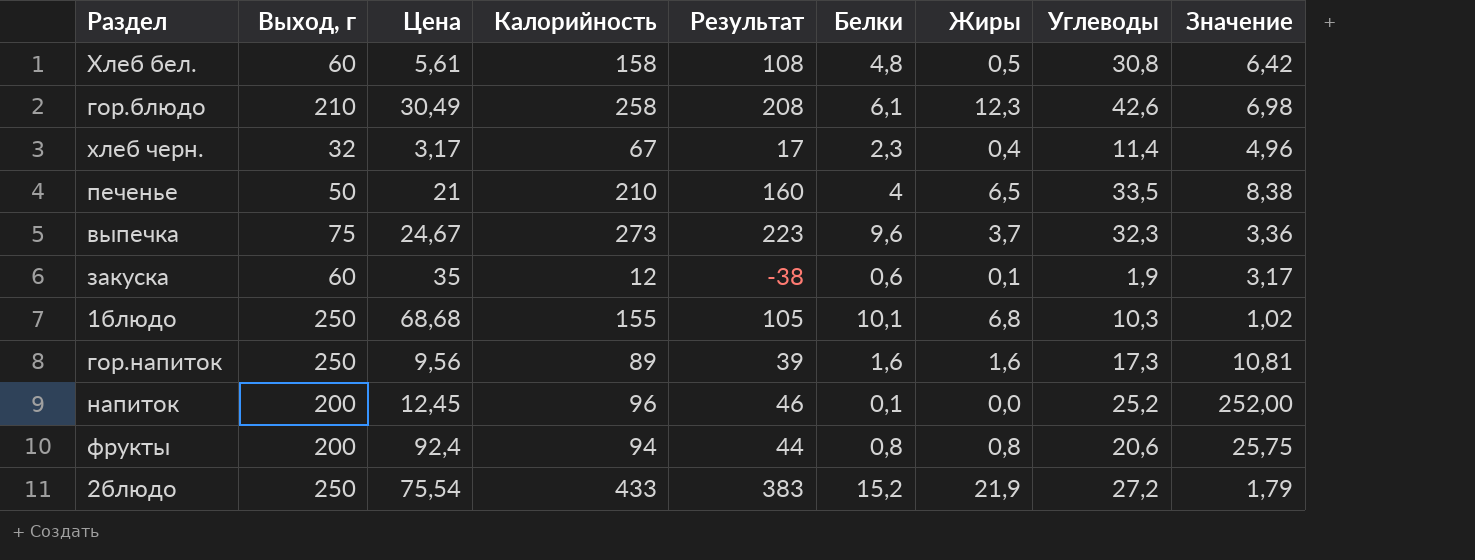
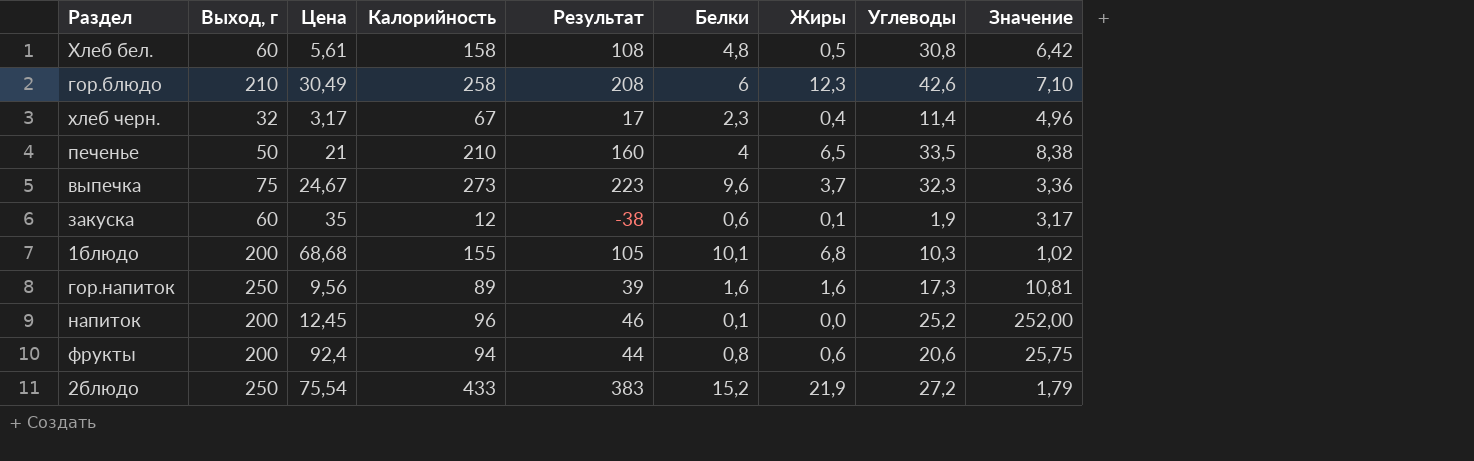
гор.блюдо | Белки: 6,1 -> 6
гор.блюдо | Значение: 6,98 -> 7,10
1блюдо | Выход, г: 250 -> 200
фрукты | Жиры: 0,8 -> 0,6

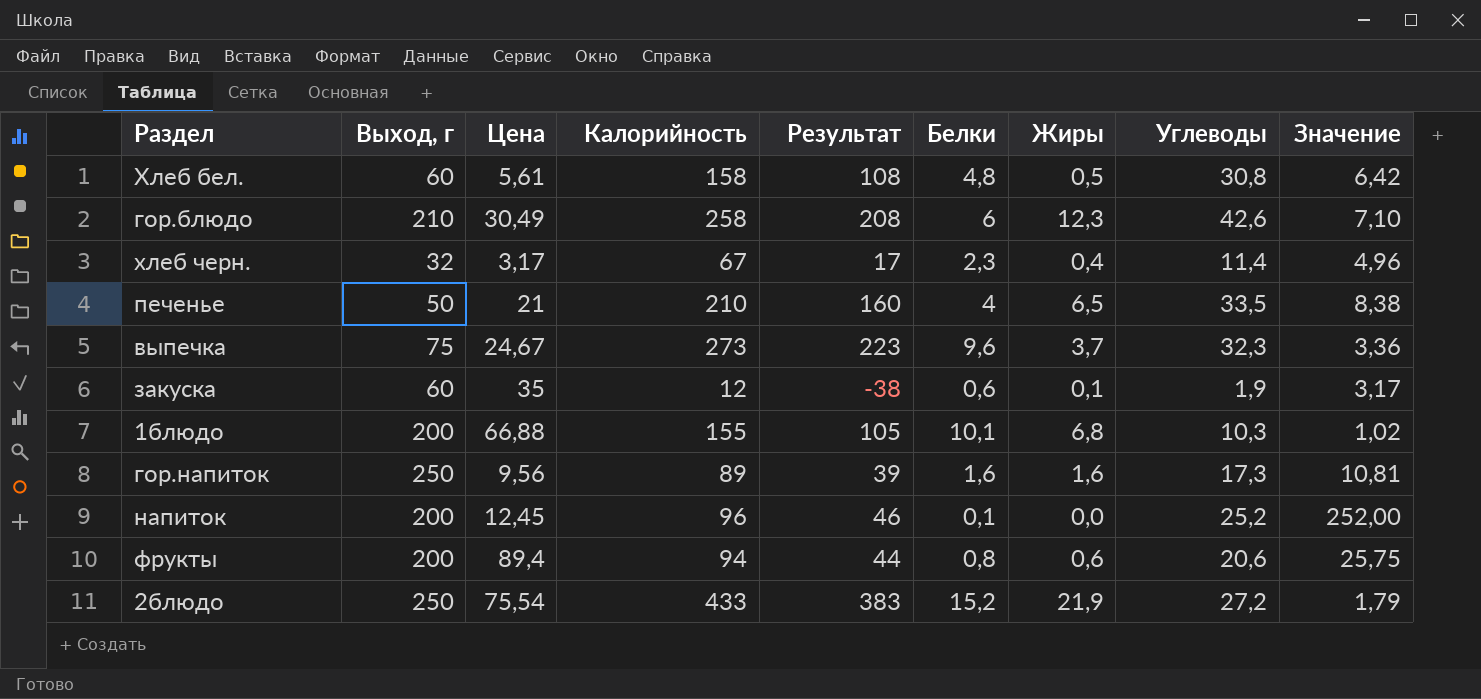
1блюдо | Цена: 68,68 -> 66,88
фрукты | Цена: 92,4 -> 89,4

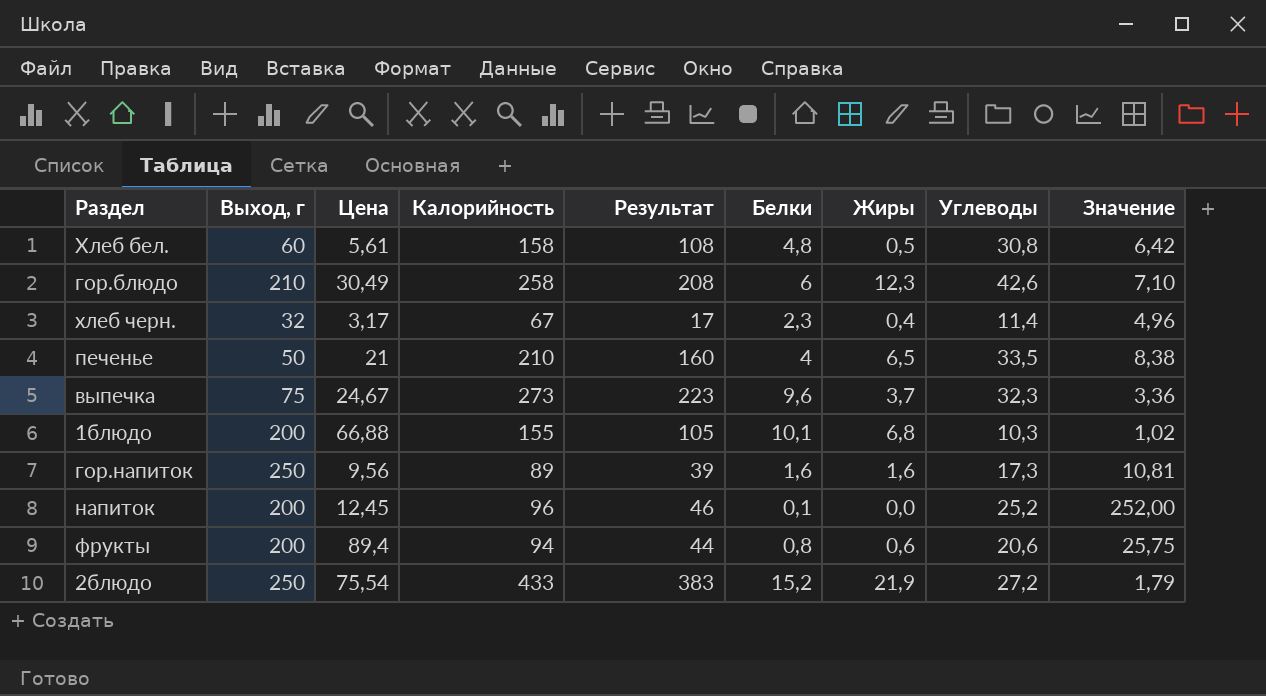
row закуска: 60 | 35 | 12 | -38 | 0,6 | 0,1 | 1,9 | 3,17 -> none

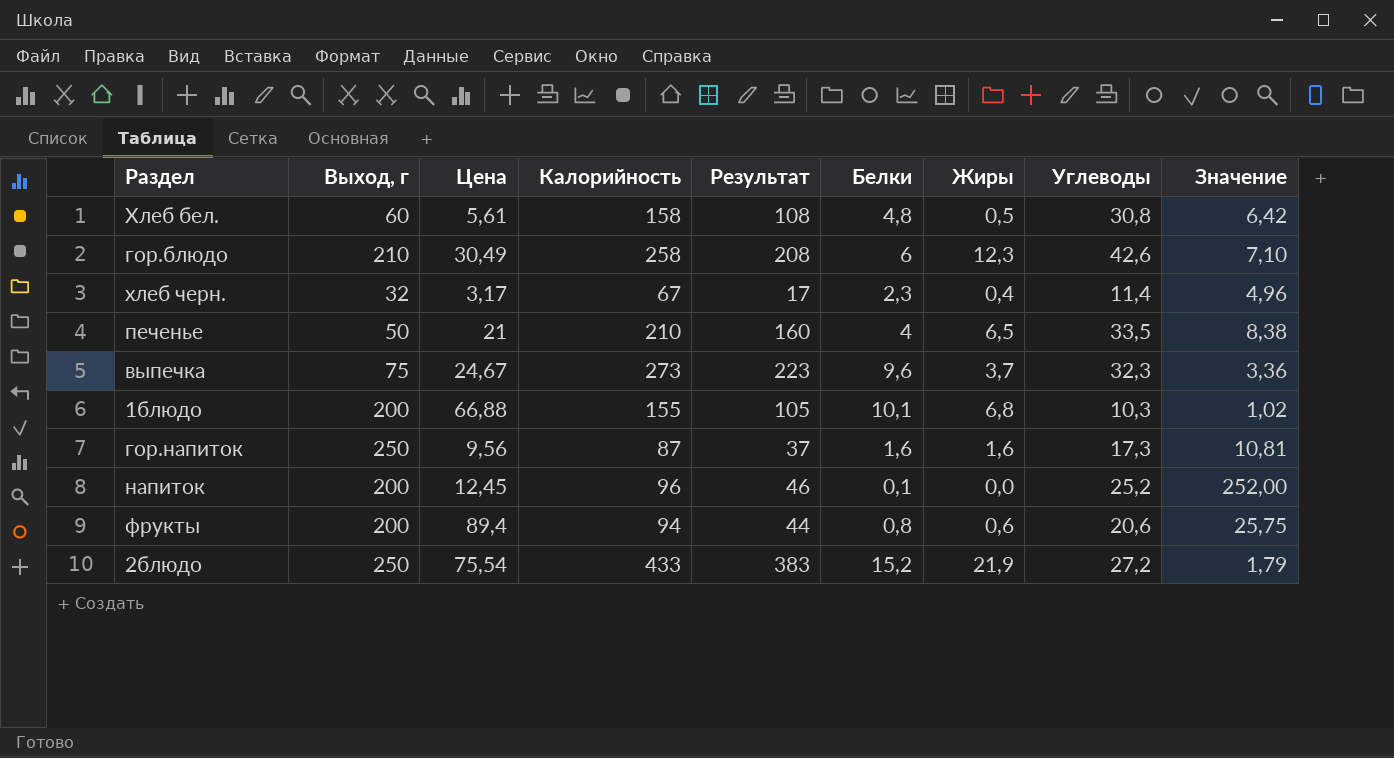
гор.напиток | Калорийность: 89 -> 87
гор.напиток | Результат: 39 -> 37

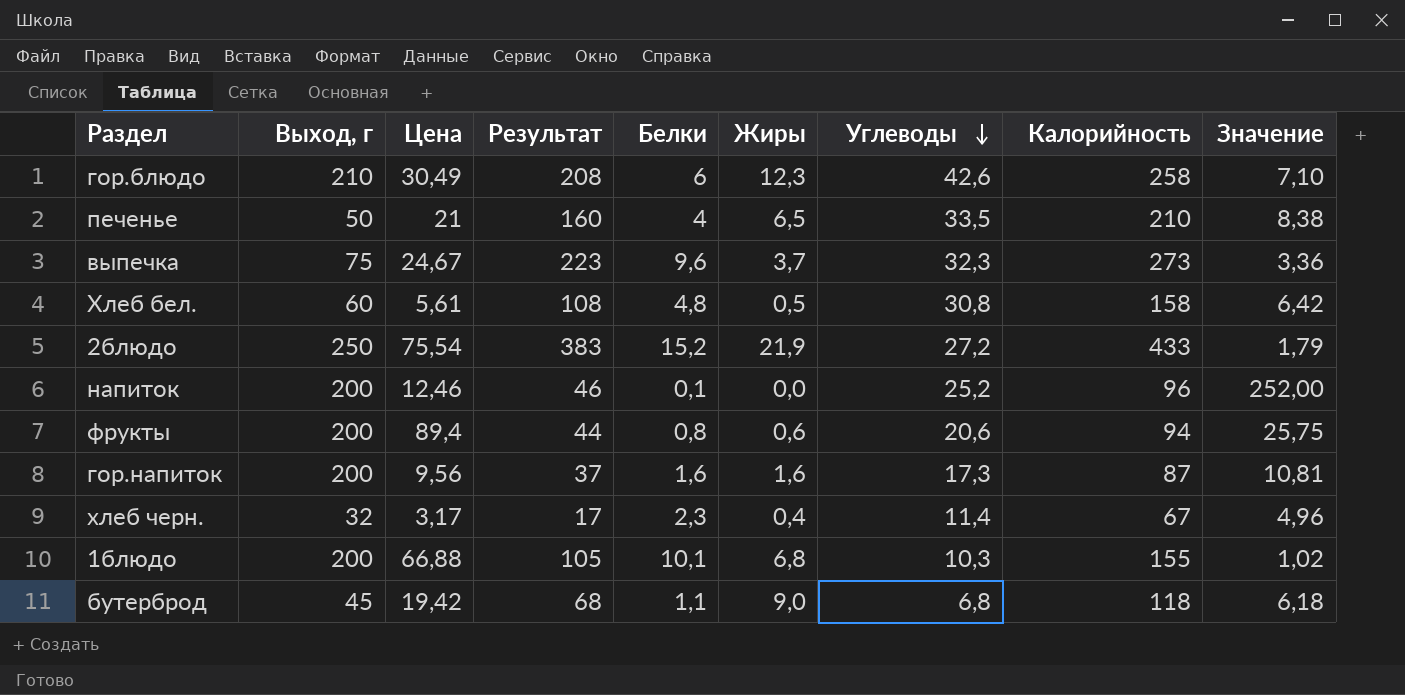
row order: none -> Углеводы descending
column Калорийность | position: 4 -> 8
напиток | Цена: 12,45 -> 12,46
гор.напиток | Выход, г: 250 -> 200
row бутерброд: none -> 45 | 19,42 | 68 | 1,1 | 9,0 | 6,8 | 118 | 6,18

